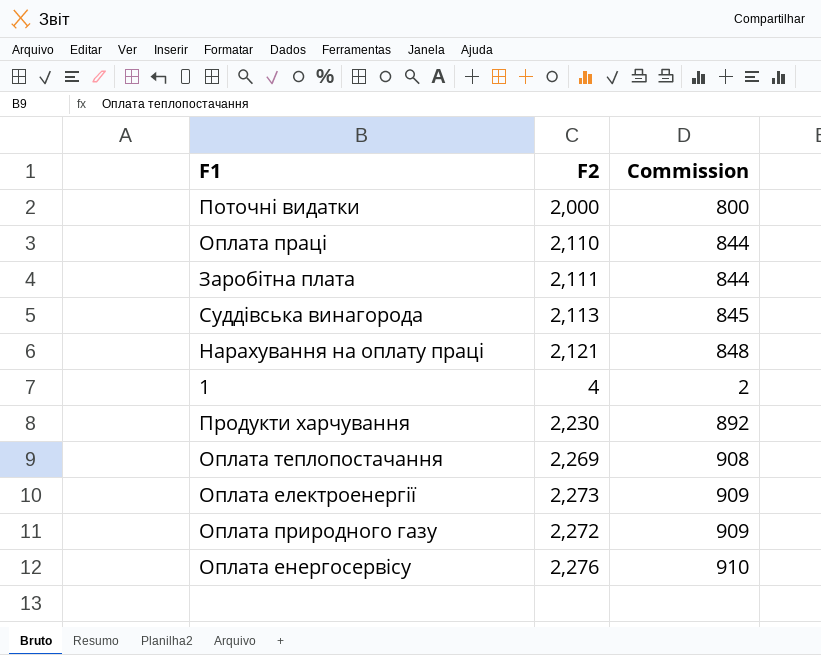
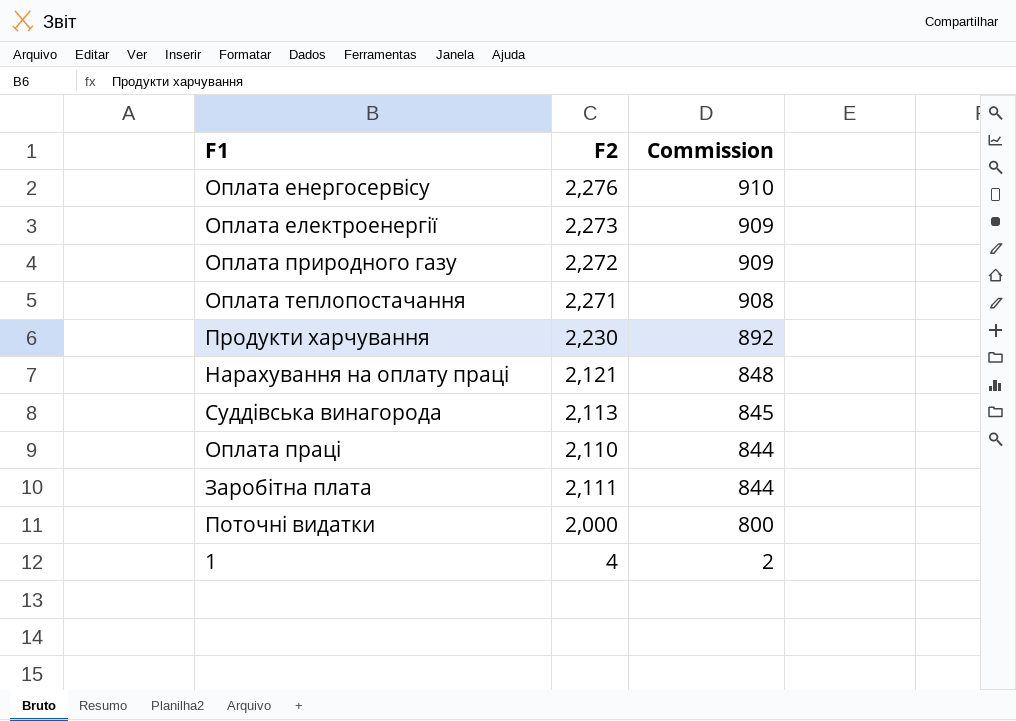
row order: none -> Commission descending
Оплата теплопостачання | F2: 2,269 -> 2,271

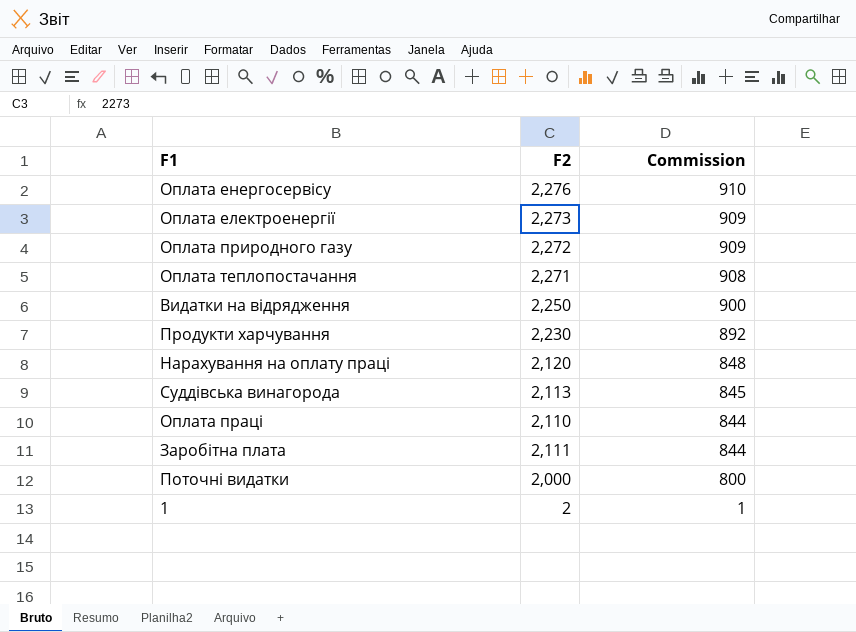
row Видатки на відрядження: none -> 2,250 | 900
Нарахування на оплату праці | F2: 2,121 -> 2,120
1 | F2: 4 -> 2
1 | Commission: 2 -> 1

